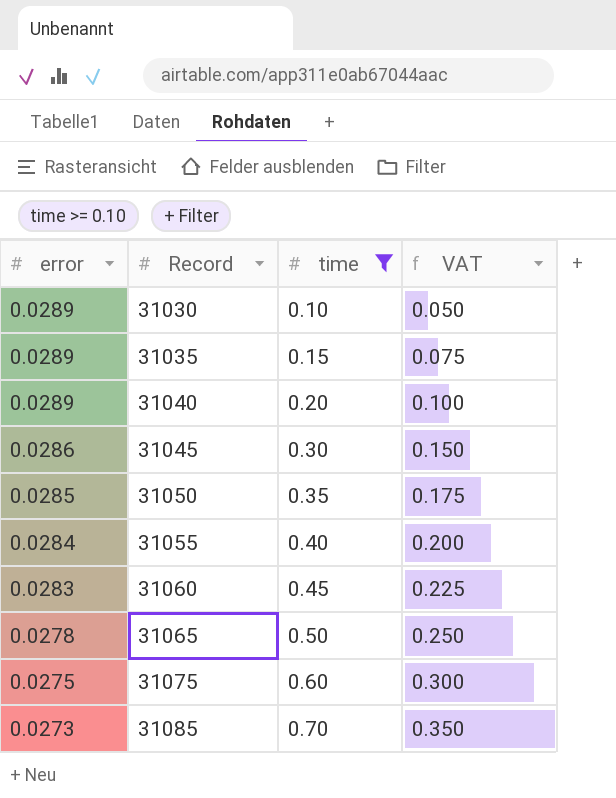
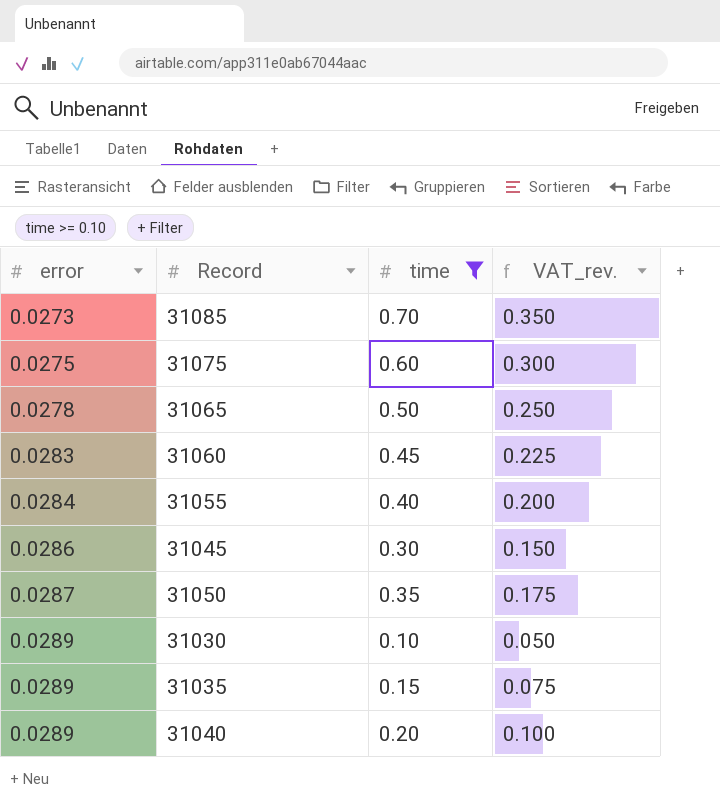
row order: error descending -> error ascending
column name: VAT -> VAT_rev.
31050 | error: 0.0285 -> 0.0287

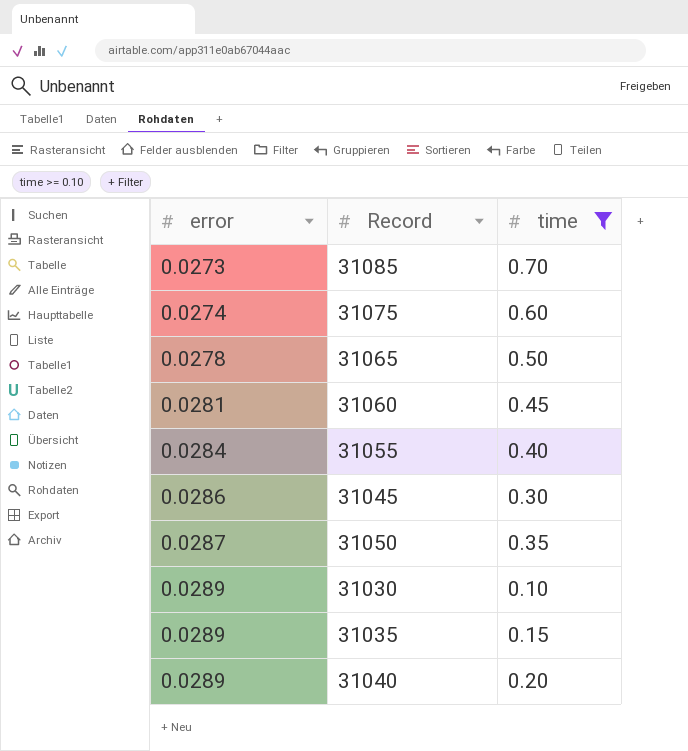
column VAT_rev. | formula: [time] * 0.5 -> none
31075 | error: 0.0275 -> 0.0274
31060 | error: 0.0283 -> 0.0281

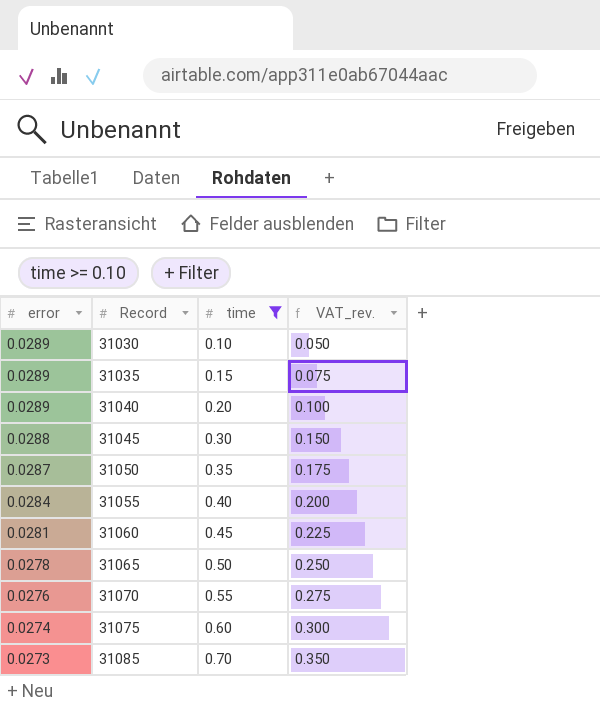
row order: error ascending -> error descending
column VAT_rev. | formula: none -> [time] * 0.5
31045 | error: 0.0286 -> 0.0288
row 31070: none -> 0.0276 | 0.55 | 0.275

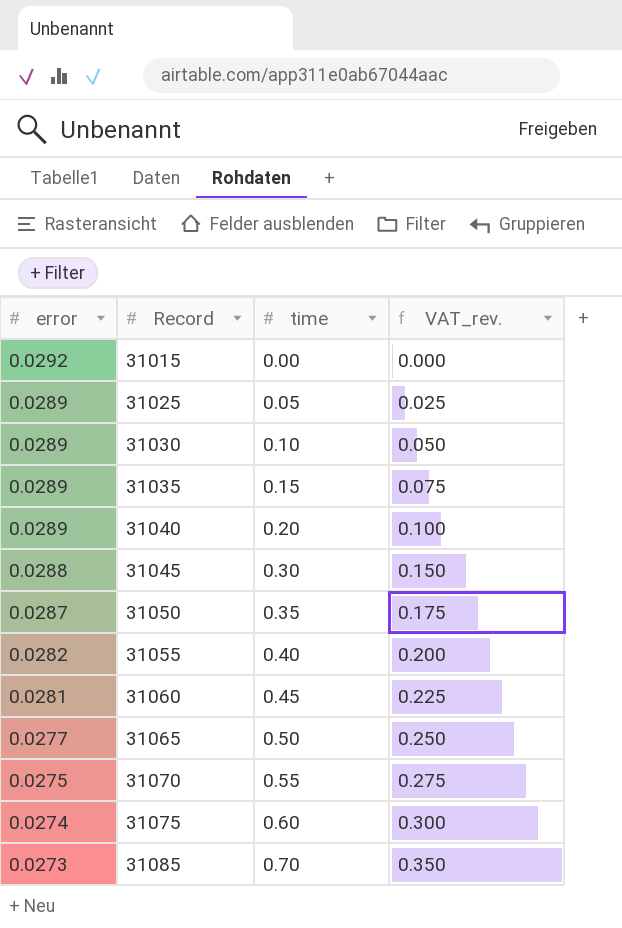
filter: time >= 0.10 -> none
31055 | error: 0.0284 -> 0.0282
31065 | error: 0.0278 -> 0.0277
31070 | error: 0.0276 -> 0.0275

